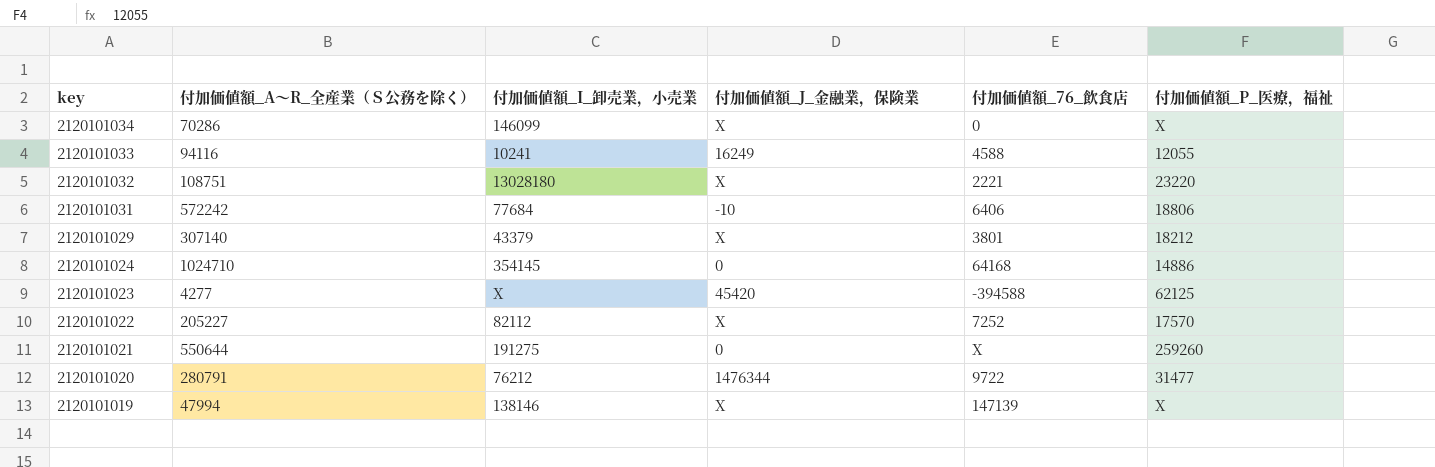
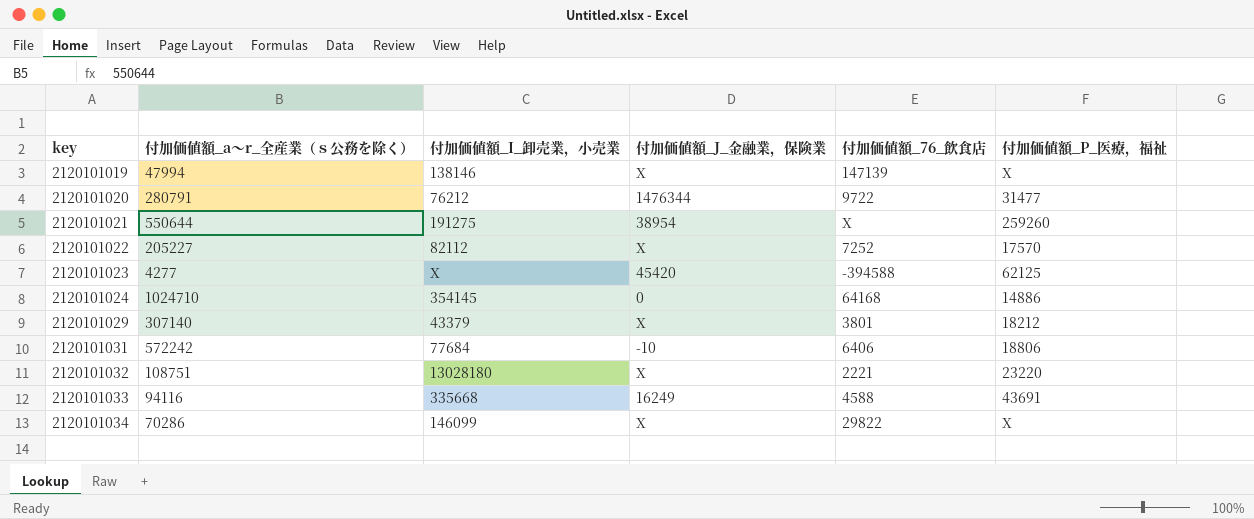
row order: key descending -> key ascending
column name: 付加価値額_A～R_全産業（Ｓ公務を除く） -> 付加価値額_a～r_全産業（ｓ公務を除く）
2120101021 | 付加価値額_J_金融業，保険業: 0 -> 38954
2120101033 | 付加価値額_I_卸売業，小売業: 10241 -> 335668
2120101033 | 付加価値額_P_医療，福祉: 12055 -> 43691
2120101034 | 付加価値額_76_飲食店: 0 -> 29822

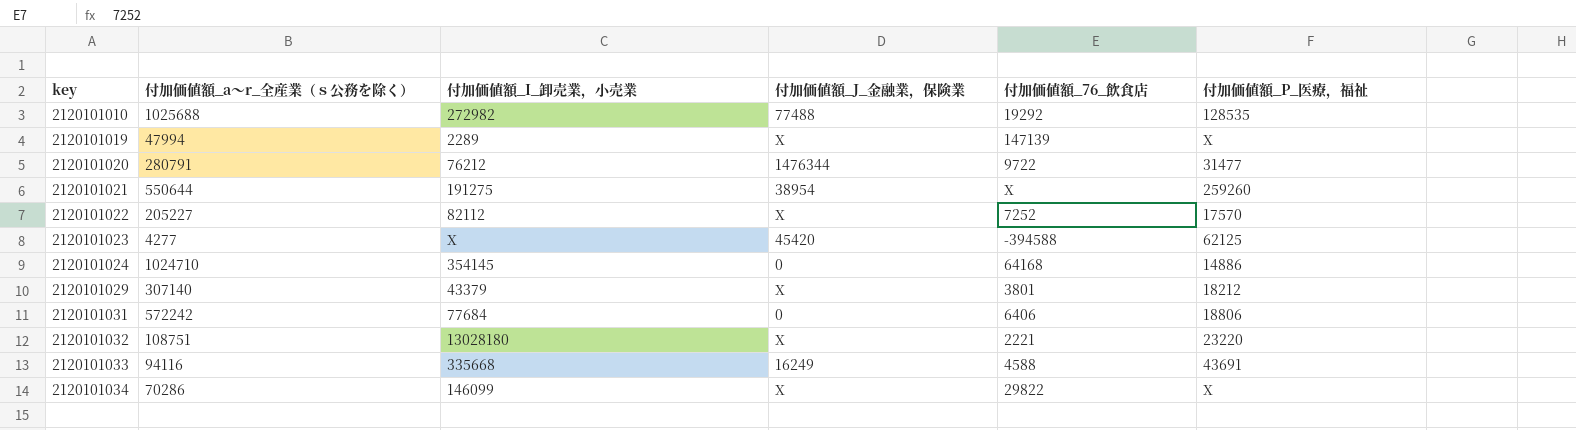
row 2120101010: none -> 1025688 | 272982 | 77488 | 19292 | 128535
2120101019 | 付加価値額_I_卸売業，小売業: 138146 -> 2289
2120101031 | 付加価値額_J_金融業，保険業: -10 -> 0

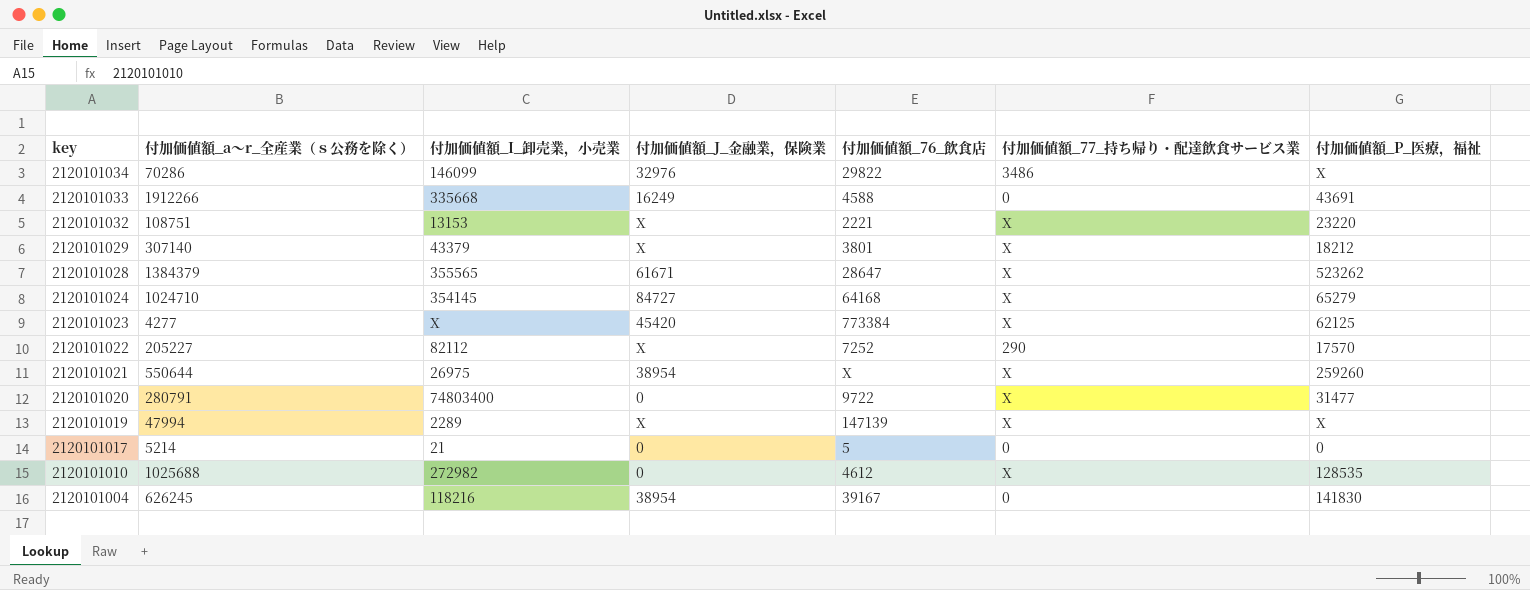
row order: key ascending -> key descending
column 付加価値額_77_持ち帰り・配達飲食サービス業 | position: none -> 6
row 2120101031: 572242 | 77684 | 0 | 6406 | 18806 -> none
2120101034 | 付加価値額_J_金融業，保険業: X -> 32976
2120101033 | 付加価値額_a～r_全産業（ｓ公務を除く）: 94116 -> 1912266
2120101032 | 付加価値額_I_卸売業，小売業: 13028180 -> 13153
row 2120101028: none -> 1384379 | 355565 | 61671 | 28647 | X | 523262
2120101024 | 付加価値額_J_金融業，保険業: 0 -> 84727
2120101024 | 付加価値額_P_医療，福祉: 14886 -> 65279
2120101023 | 付加価値額_76_飲食店: -394588 -> 773384
2120101021 | 付加価値額_I_卸売業，小売業: 191275 -> 26975
2120101020 | 付加価値額_I_卸売業，小売業: 76212 -> 74803400
2120101020 | 付加価値額_J_金融業，保険業: 1476344 -> 0
row 2120101017: none -> 5214 | 21 | 0 | 5 | 0 | 0
2120101010 | 付加価値額_J_金融業，保険業: 77488 -> 0
2120101010 | 付加価値額_76_飲食店: 19292 -> 4612
row 2120101004: none -> 626245 | 118216 | 38954 | 39167 | 0 | 141830

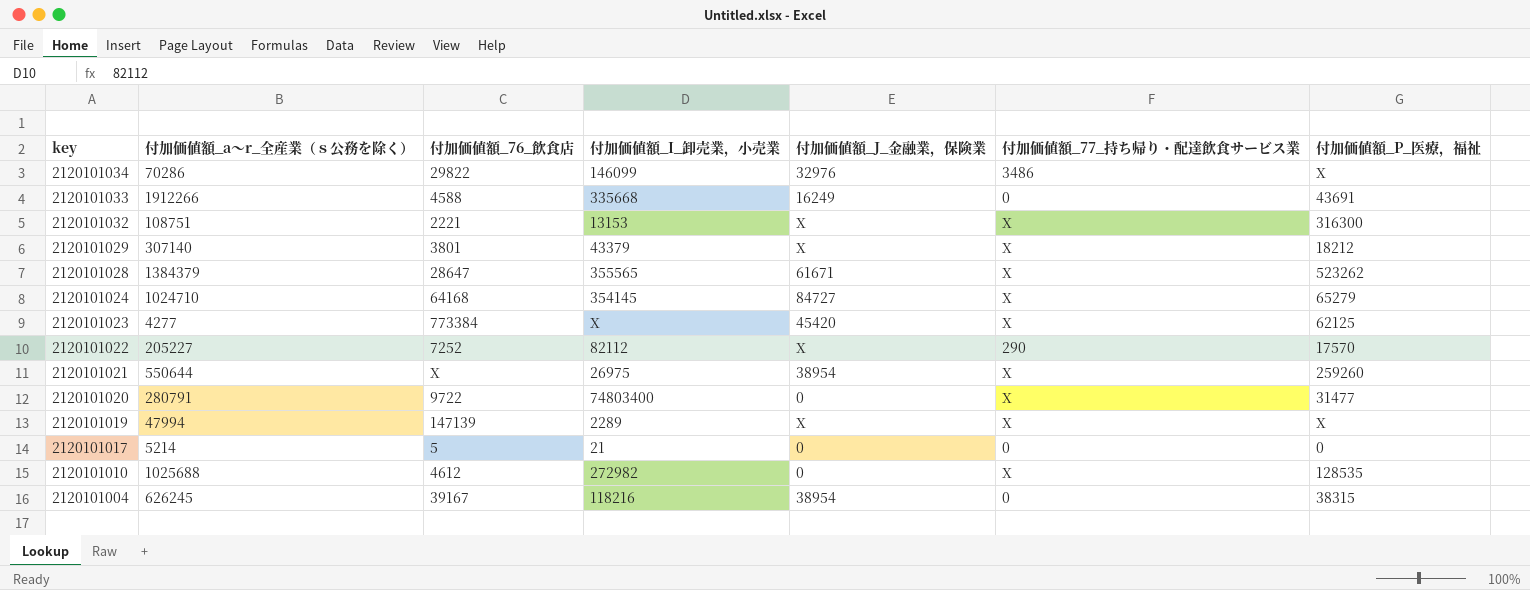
column 付加価値額_76_飲食店 | position: 5 -> 3
2120101032 | 付加価値額_P_医療，福祉: 23220 -> 316300
2120101004 | 付加価値額_P_医療，福祉: 141830 -> 38315

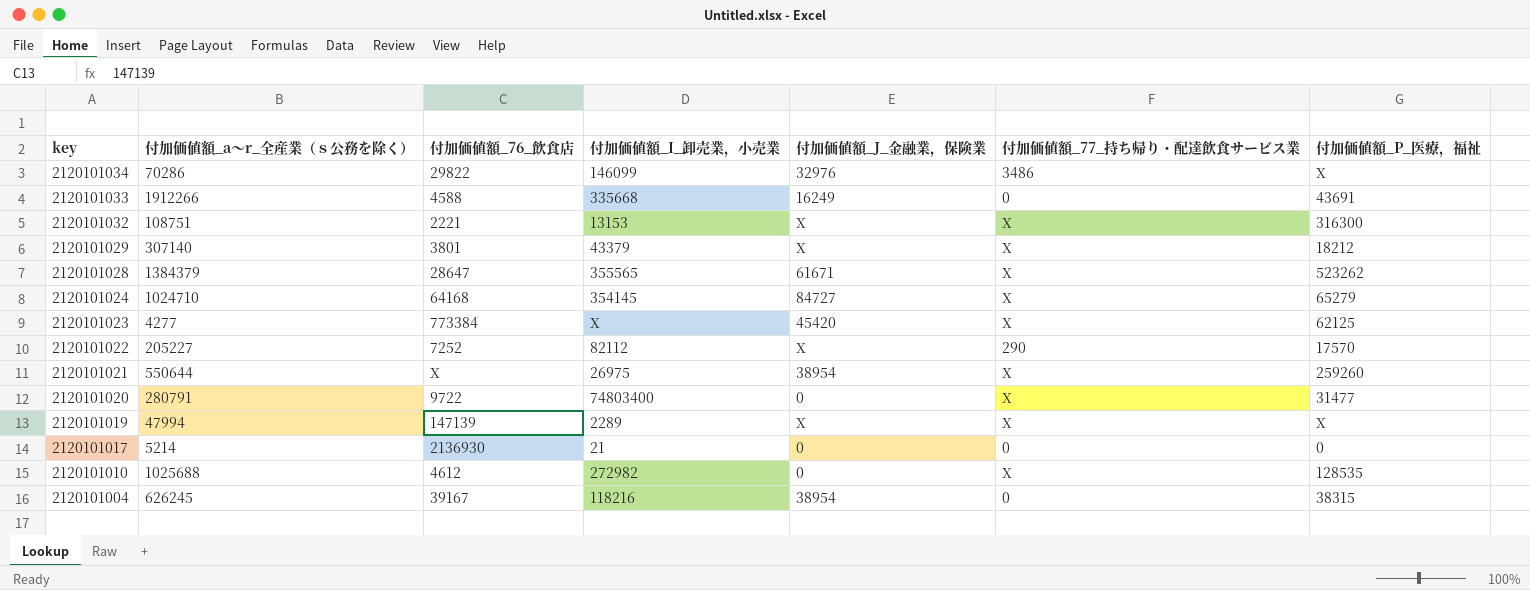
2120101017 | 付加価値額_76_飲食店: 5 -> 2136930

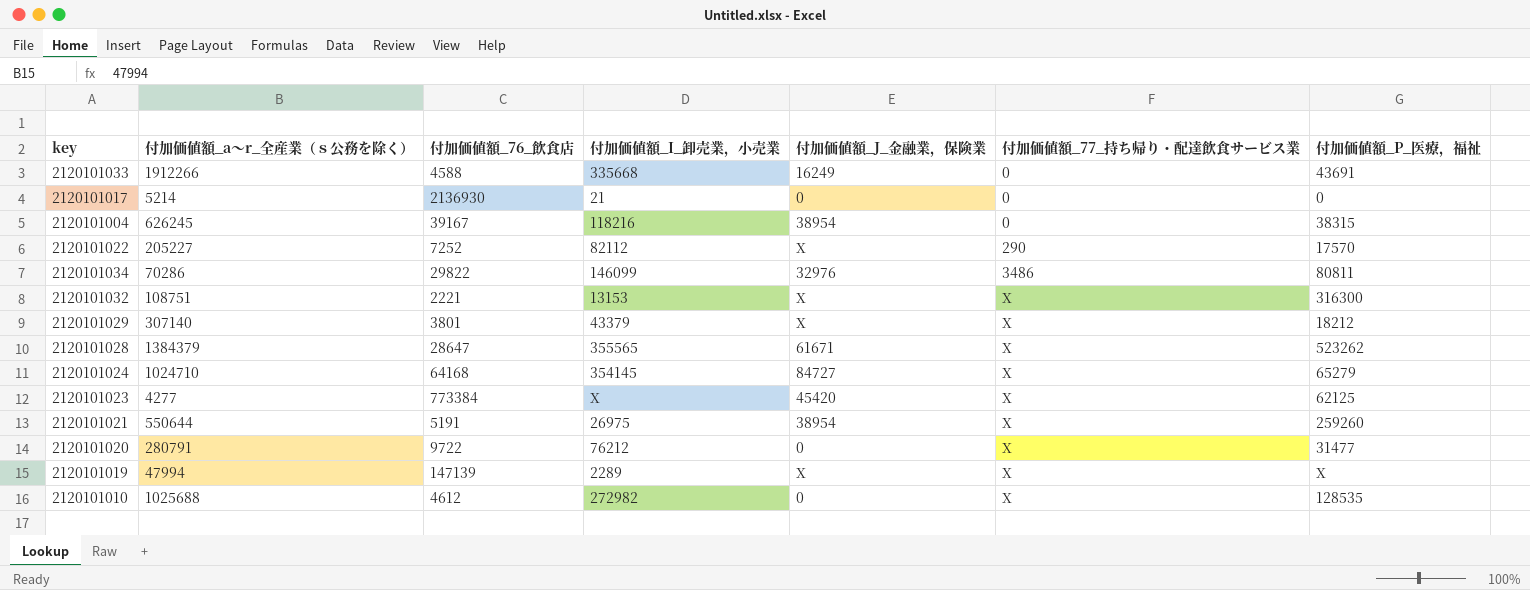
row order: key descending -> 付加価値額_77_持ち帰り・配達飲食サービス業 ascending
2120101034 | 付加価値額_P_医療，福祉: X -> 80811
2120101021 | 付加価値額_76_飲食店: X -> 5191
2120101020 | 付加価値額_I_卸売業，小売業: 74803400 -> 76212

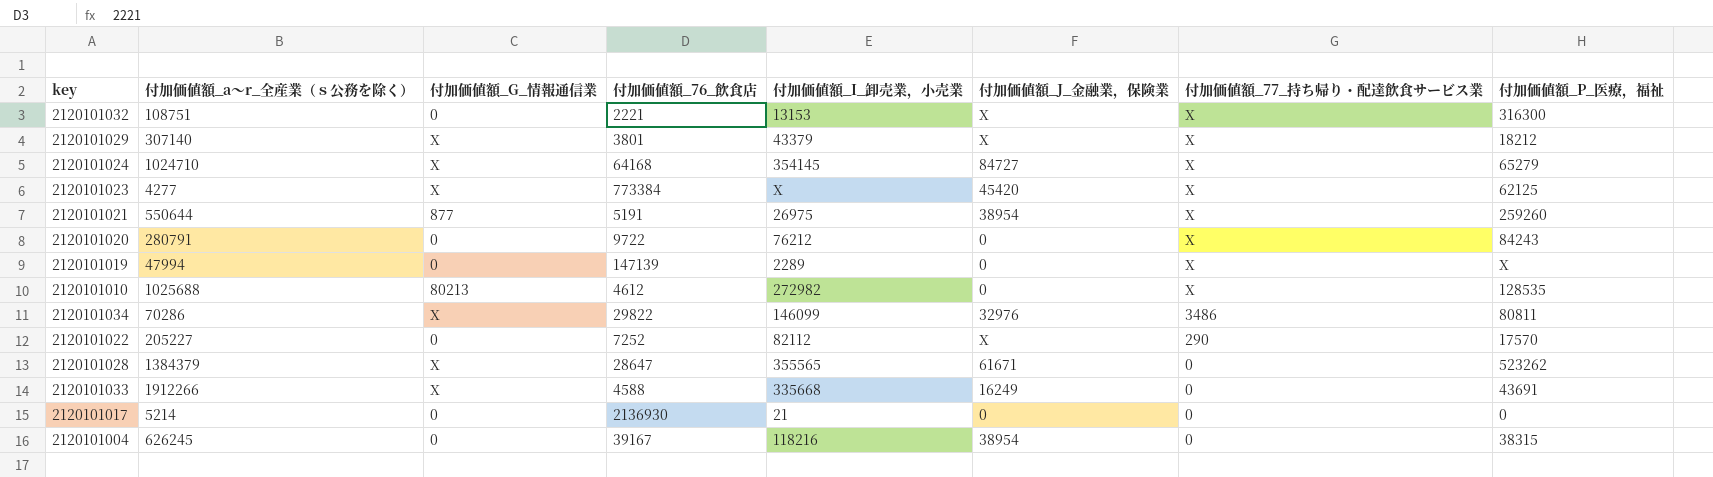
row order: 付加価値額_77_持ち帰り・配達飲食サービス業 ascending -> 付加価値額_77_持ち帰り・配達飲食サービス業 descending
column 付加価値額_G_情報通信業 | position: none -> 3
2120101020 | 付加価値額_P_医療，福祉: 31477 -> 84243
2120101019 | 付加価値額_J_金融業，保険業: X -> 0
2120101028 | 付加価値額_77_持ち帰り・配達飲食サービス業: X -> 0

